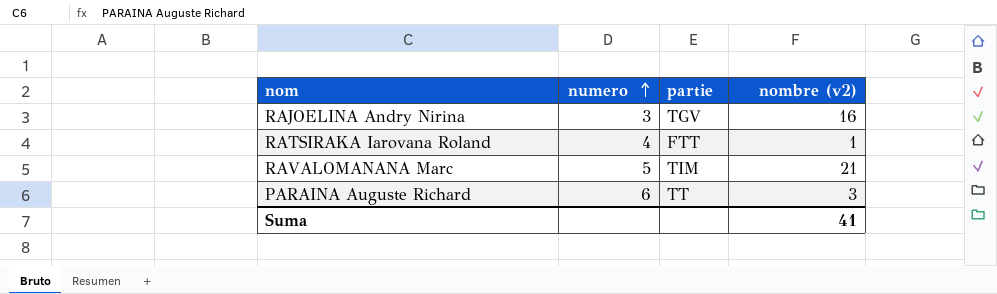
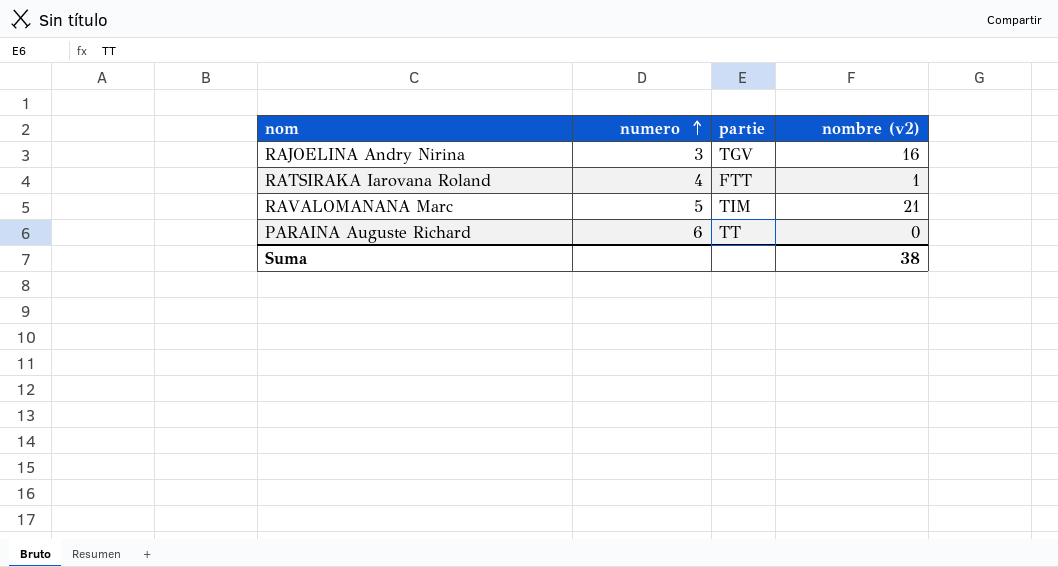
PARAINA Auguste Richard | nombre (v2): 3 -> 0
Suma | nombre (v2): 41 -> 38

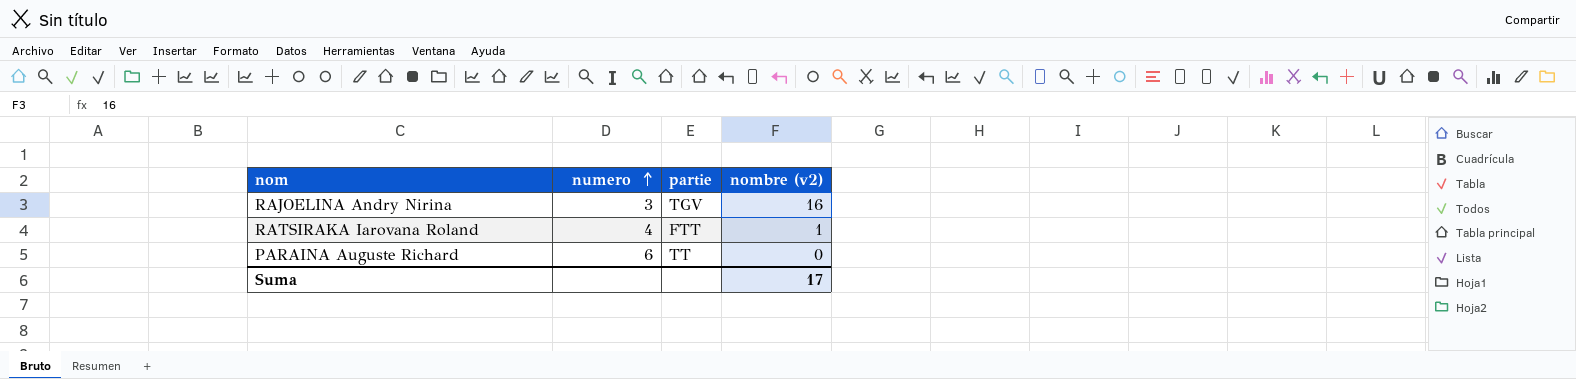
row RAVALOMANANA Marc: 5 | TIM | 21 -> none
Suma | nombre (v2): 38 -> 17

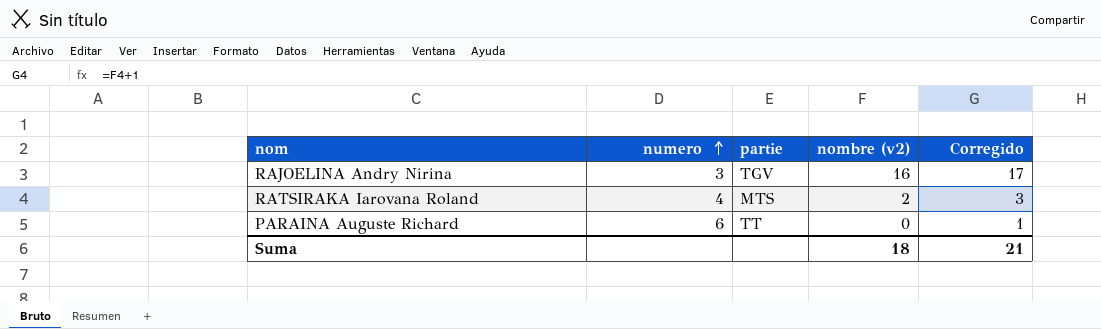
column Corregido | formula: none -> [nombre (v2)] + 1
RATSIRAKA Iarovana Roland | partie: FTT -> MTS
RATSIRAKA Iarovana Roland | nombre (v2): 1 -> 2
Suma | nombre (v2): 17 -> 18

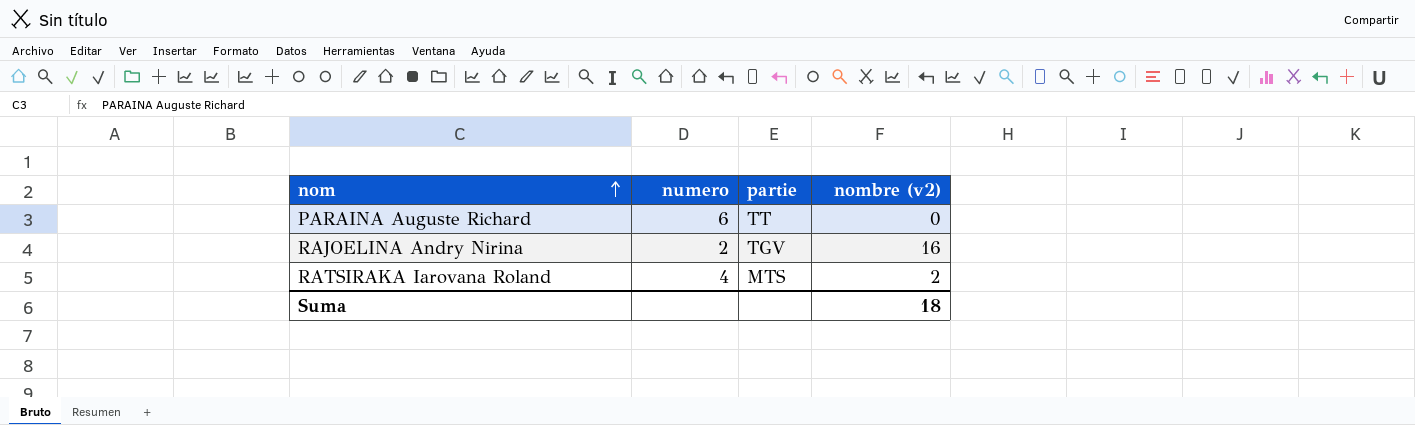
row order: numero ascending -> nom ascending
column Corregido | formula: [nombre (v2)] + 1 -> none
RAJOELINA Andry Nirina | numero: 3 -> 2

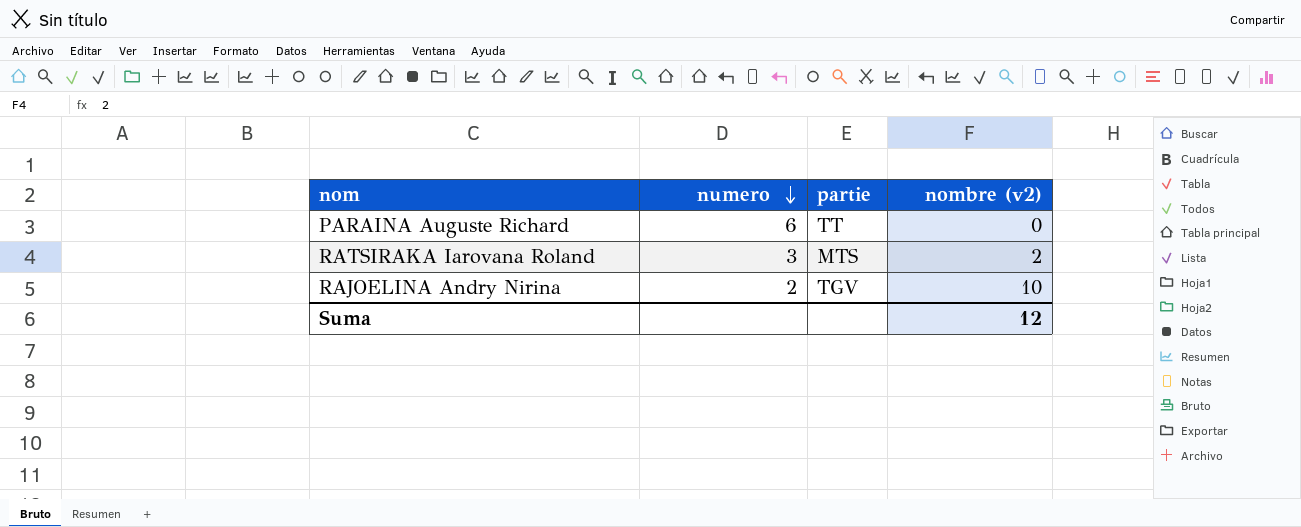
row order: nom ascending -> numero descending
RATSIRAKA Iarovana Roland | numero: 4 -> 3
RAJOELINA Andry Nirina | nombre (v2): 16 -> 10
Suma | nombre (v2): 18 -> 12

